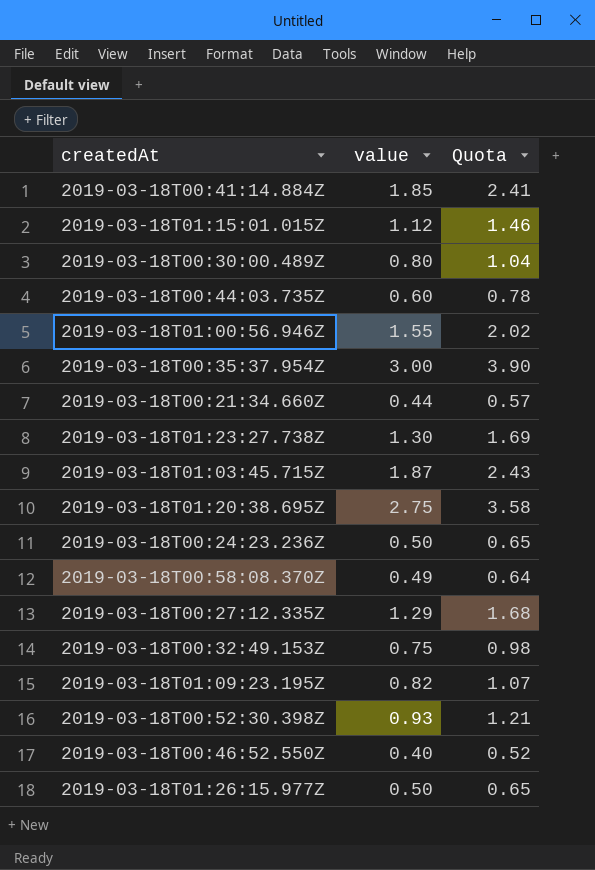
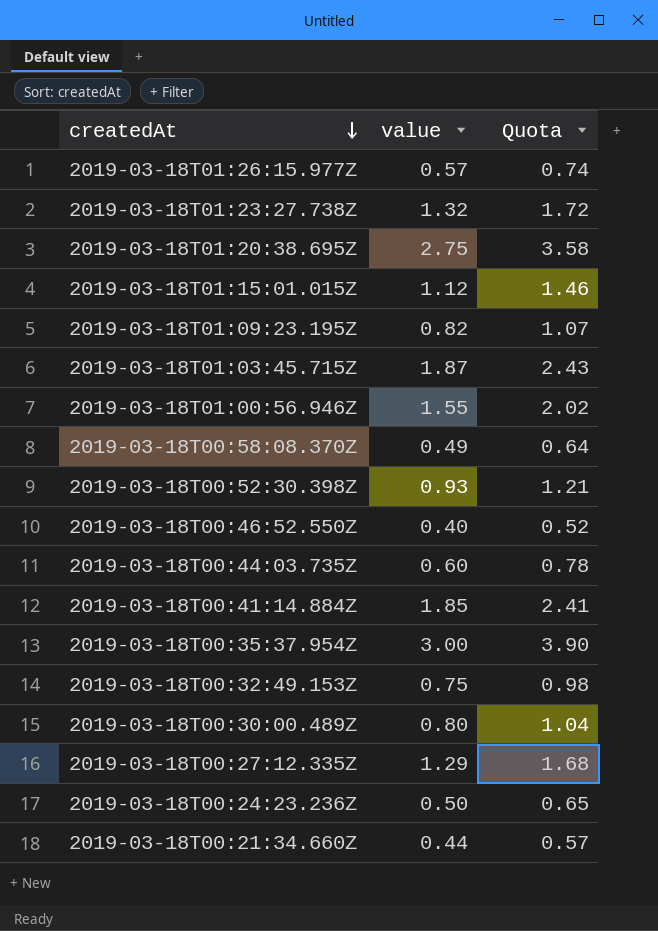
row order: none -> createdAt descending
2019-03-18T01:26:15.977Z | value: 0.50 -> 0.57
2019-03-18T01:26:15.977Z | Quota: 0.65 -> 0.74
2019-03-18T01:23:27.738Z | value: 1.30 -> 1.32
2019-03-18T01:23:27.738Z | Quota: 1.69 -> 1.72

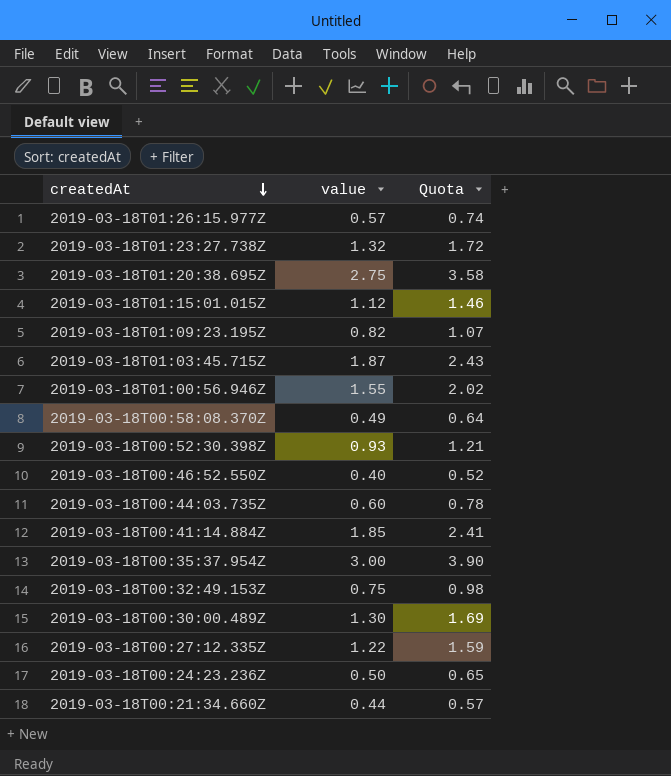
2019-03-18T00:30:00.489Z | value: 0.80 -> 1.30
2019-03-18T00:30:00.489Z | Quota: 1.04 -> 1.69
2019-03-18T00:27:12.335Z | value: 1.29 -> 1.22
2019-03-18T00:27:12.335Z | Quota: 1.68 -> 1.59

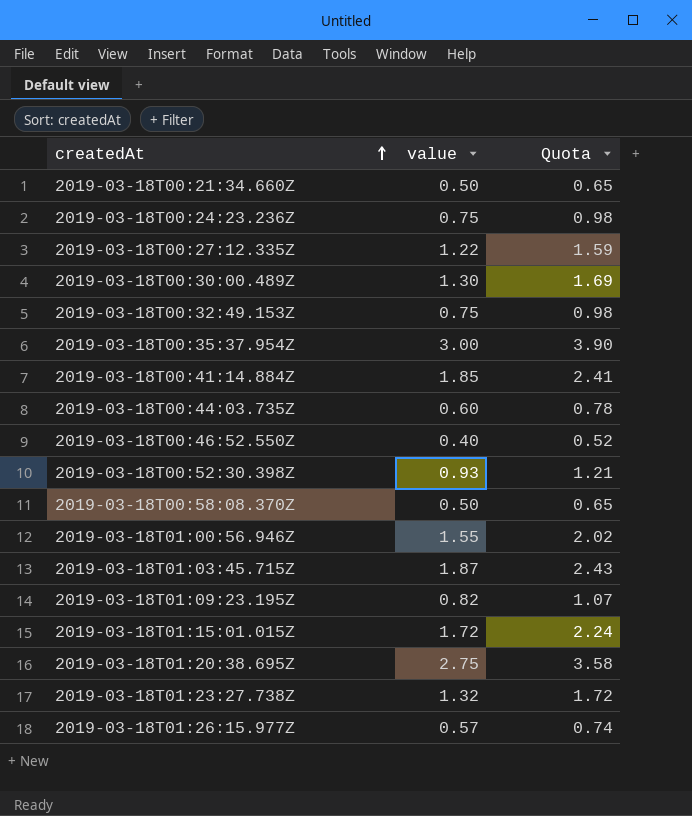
row order: createdAt descending -> createdAt ascending
2019-03-18T00:21:34.660Z | value: 0.44 -> 0.50
2019-03-18T00:21:34.660Z | Quota: 0.57 -> 0.65
2019-03-18T00:24:23.236Z | value: 0.50 -> 0.75
2019-03-18T00:24:23.236Z | Quota: 0.65 -> 0.98
2019-03-18T00:58:08.370Z | value: 0.49 -> 0.50
2019-03-18T00:58:08.370Z | Quota: 0.64 -> 0.65
2019-03-18T01:15:01.015Z | value: 1.12 -> 1.72
2019-03-18T01:15:01.015Z | Quota: 1.46 -> 2.24

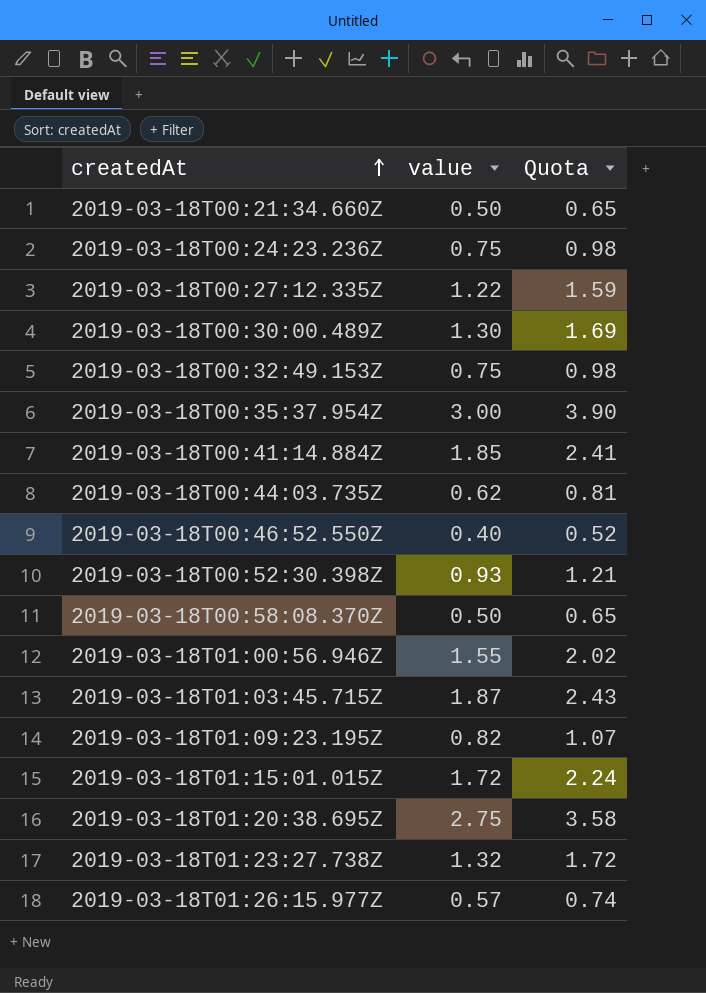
2019-03-18T00:44:03.735Z | value: 0.60 -> 0.62
2019-03-18T00:44:03.735Z | Quota: 0.78 -> 0.81

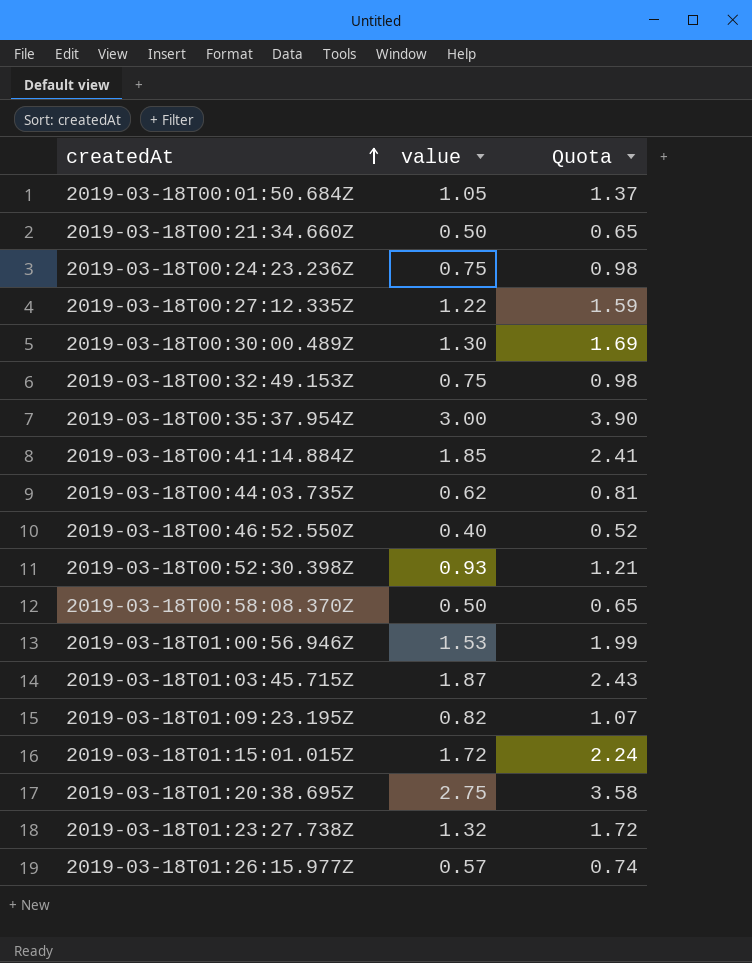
row 2019-03-18T00:01:50.684Z: none -> 1.05 | 1.37
2019-03-18T01:00:56.946Z | value: 1.55 -> 1.53
2019-03-18T01:00:56.946Z | Quota: 2.02 -> 1.99

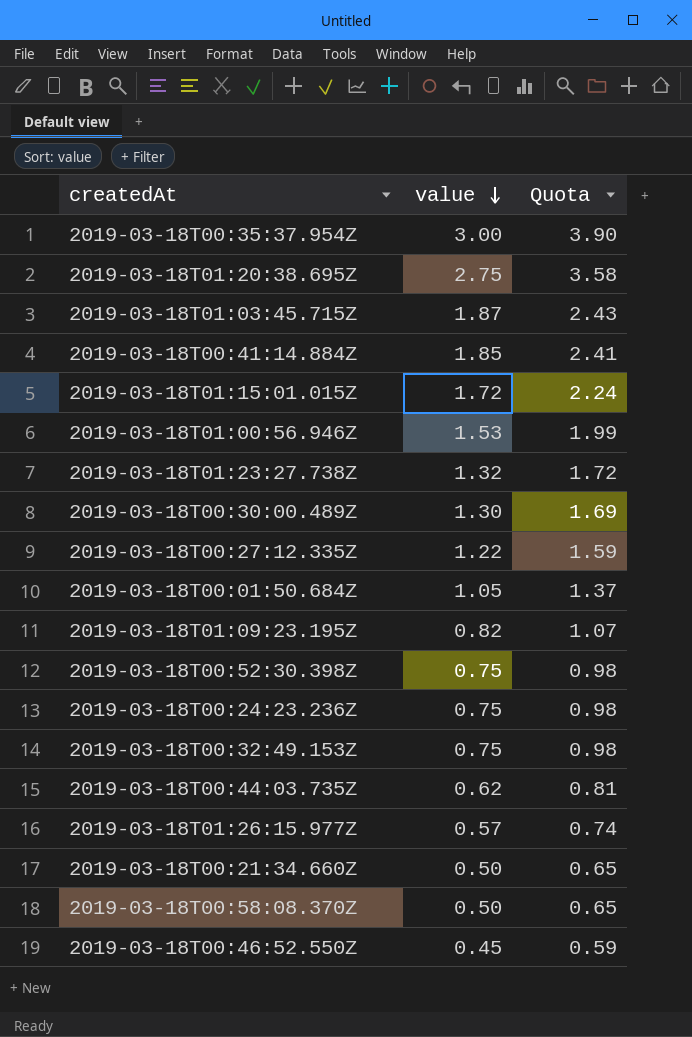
row order: createdAt ascending -> value descending
2019-03-18T00:52:30.398Z | value: 0.93 -> 0.75
2019-03-18T00:52:30.398Z | Quota: 1.21 -> 0.98
2019-03-18T00:46:52.550Z | value: 0.40 -> 0.45
2019-03-18T00:46:52.550Z | Quota: 0.52 -> 0.59

